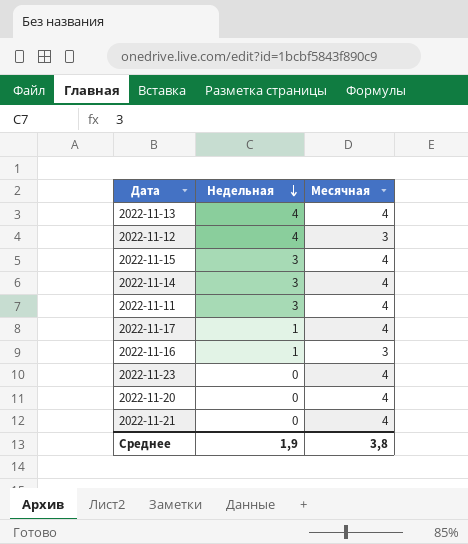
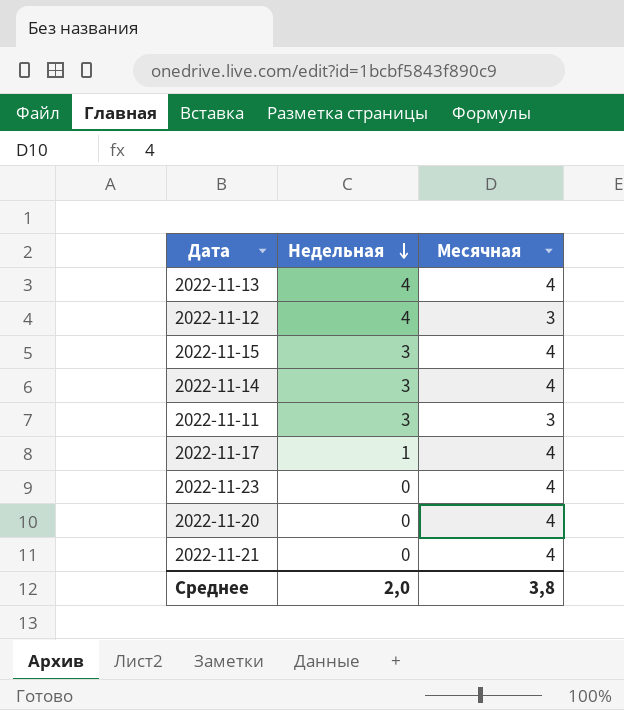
row 2022-11-16: 1 | 3 -> none
2022-11-11 | Месячная: 4 -> 3
Среднее | Недельная: 1,9 -> 2,0

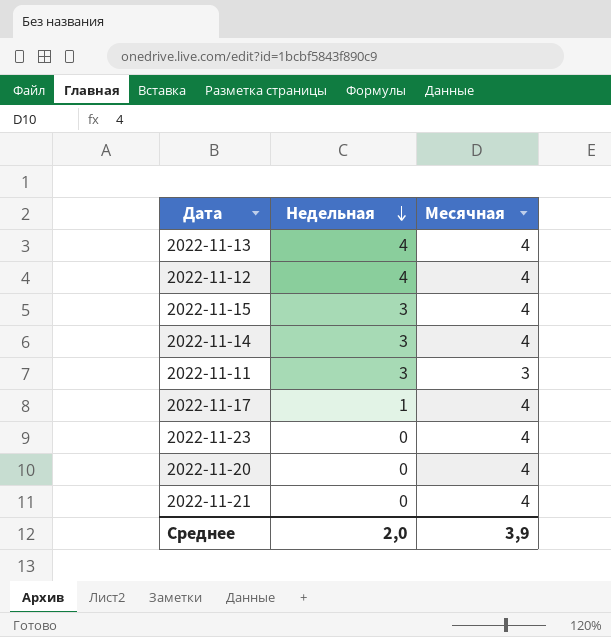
2022-11-12 | Месячная: 3 -> 4
Среднее | Месячная: 3,8 -> 3,9

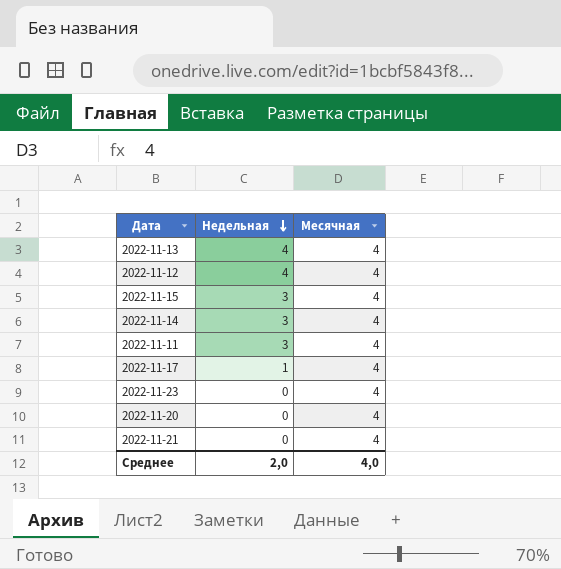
2022-11-11 | Месячная: 3 -> 4
Среднее | Месячная: 3,9 -> 4,0

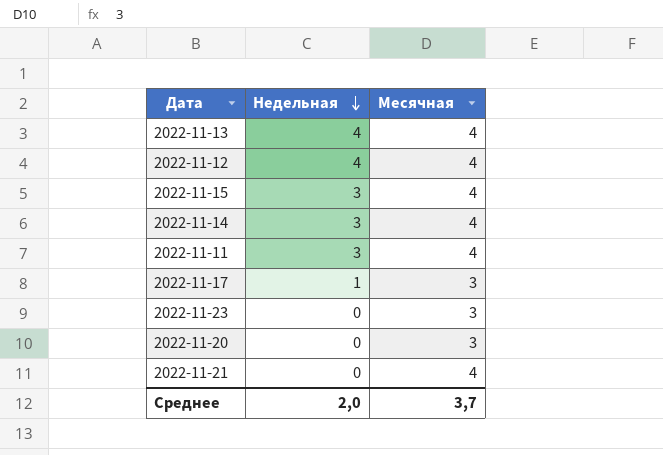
2022-11-17 | Месячная: 4 -> 3
2022-11-23 | Месячная: 4 -> 3
2022-11-20 | Месячная: 4 -> 3
Среднее | Месячная: 4,0 -> 3,7

